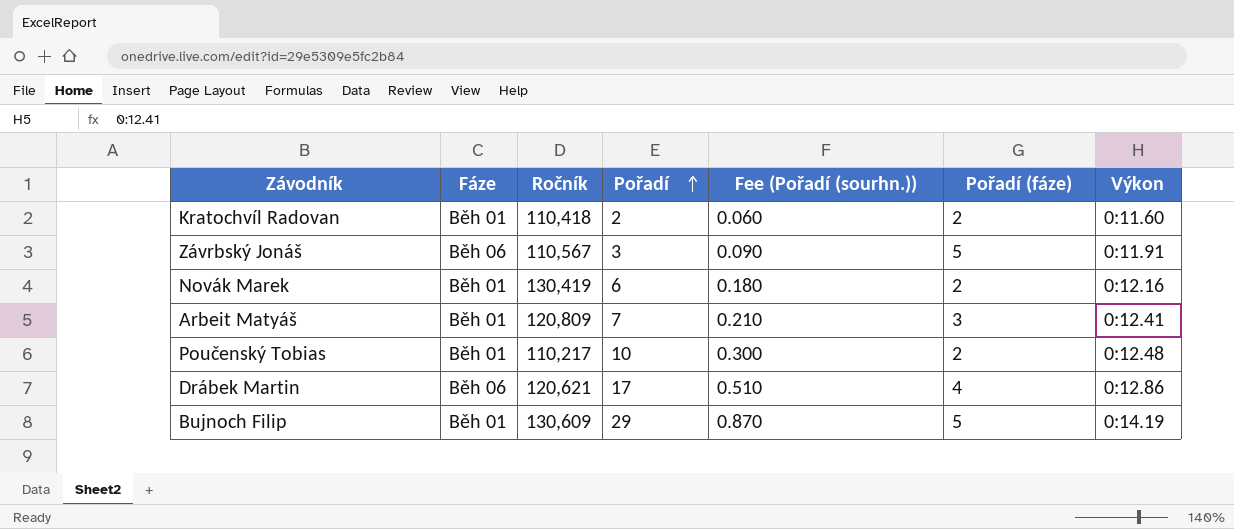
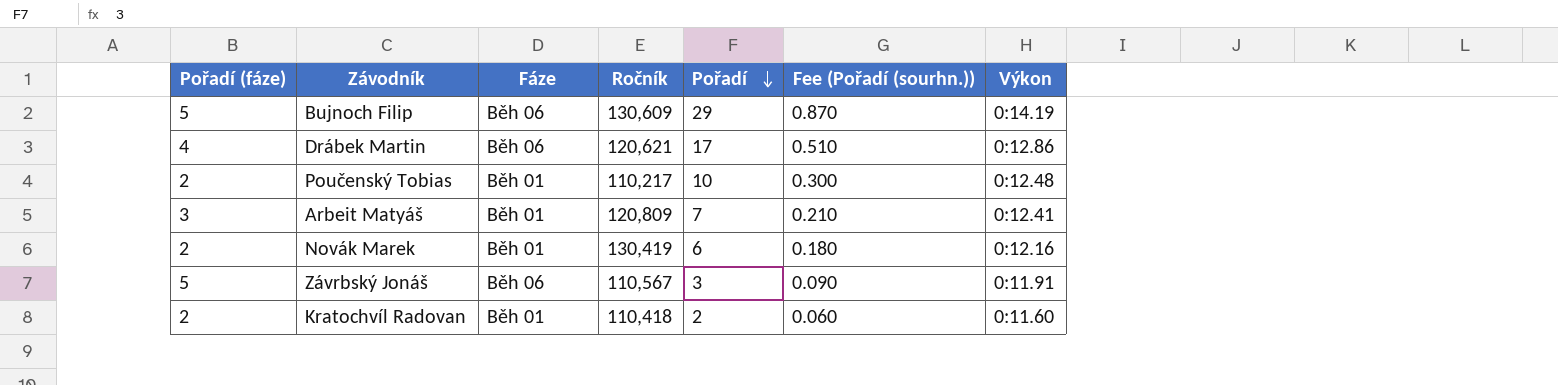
row order: Pořadí ascending -> Pořadí descending
column Pořadí (fáze) | position: 6 -> 1
Bujnoch Filip | Fáze: Běh 01 -> Běh 06

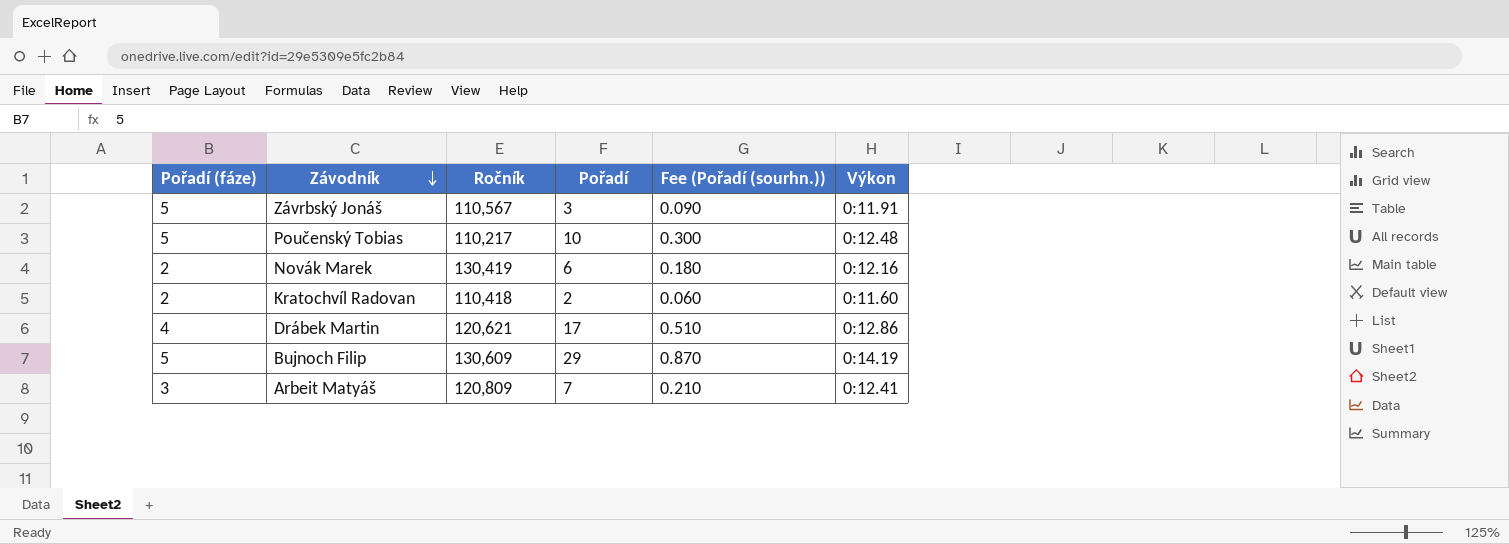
row order: Pořadí descending -> Závodník descending
column Fáze | position: 3 -> none
Poučenský Tobias | Pořadí (fáze): 2 -> 5

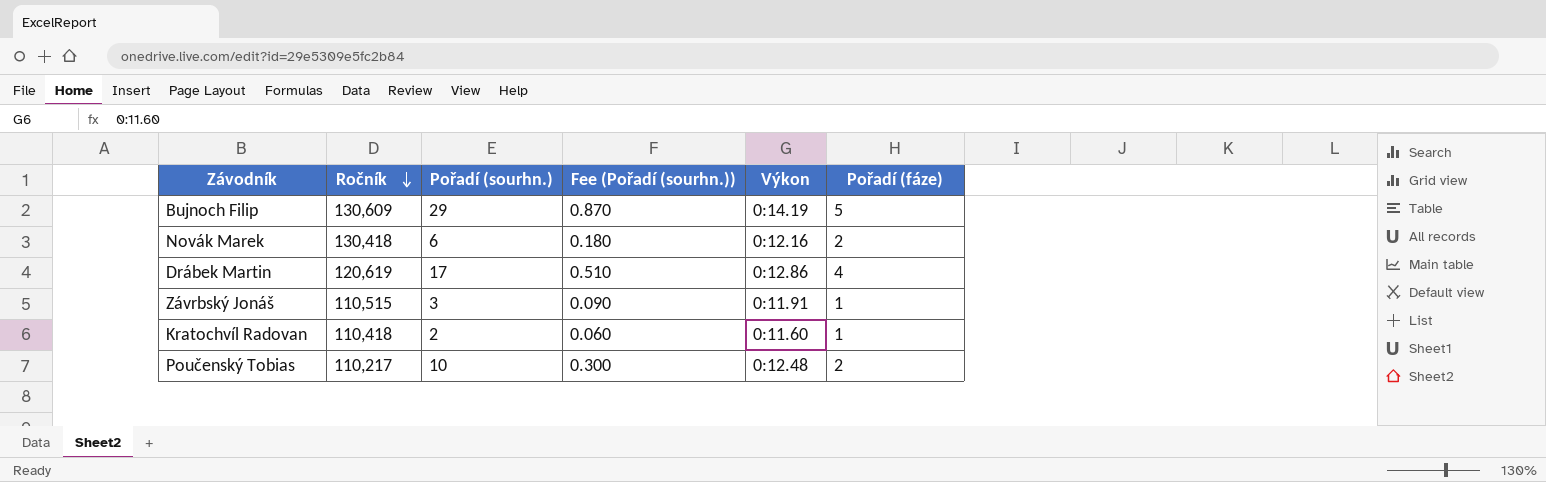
row order: Závodník descending -> Ročník descending
column name: Pořadí -> Pořadí (sourhn.)
column Pořadí (fáze) | position: 1 -> 6
row Arbeit Matyáš: 3 | 120,809 | 7 | 0.210 | 0:12.41 -> none
Novák Marek | Ročník: 130,419 -> 130,418
Drábek Martin | Ročník: 120,621 -> 120,619
Závrbský Jonáš | Ročník: 110,567 -> 110,515
Závrbský Jonáš | Pořadí (fáze): 5 -> 1
Kratochvíl Radovan | Pořadí (fáze): 2 -> 1
Poučenský Tobias | Pořadí (fáze): 5 -> 2

